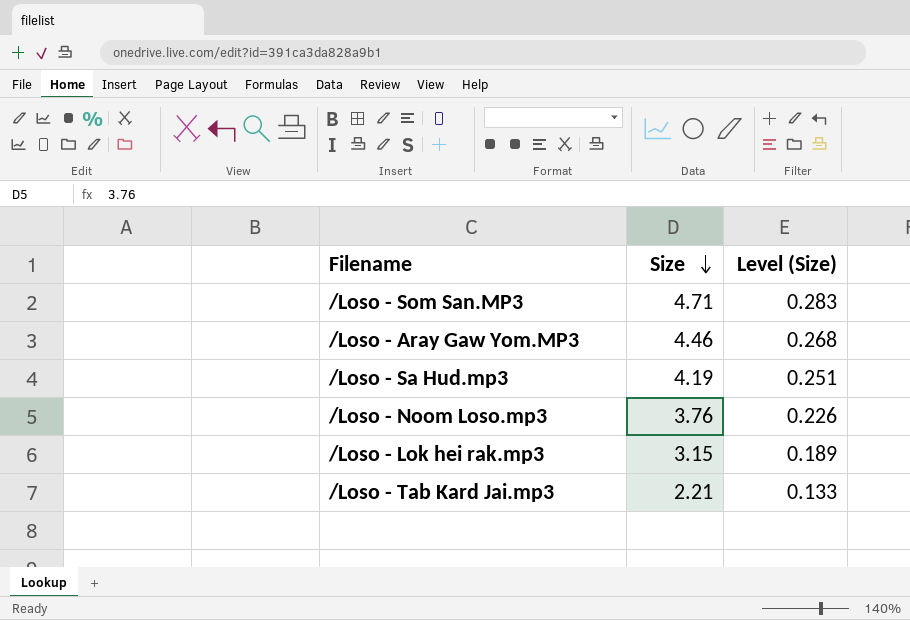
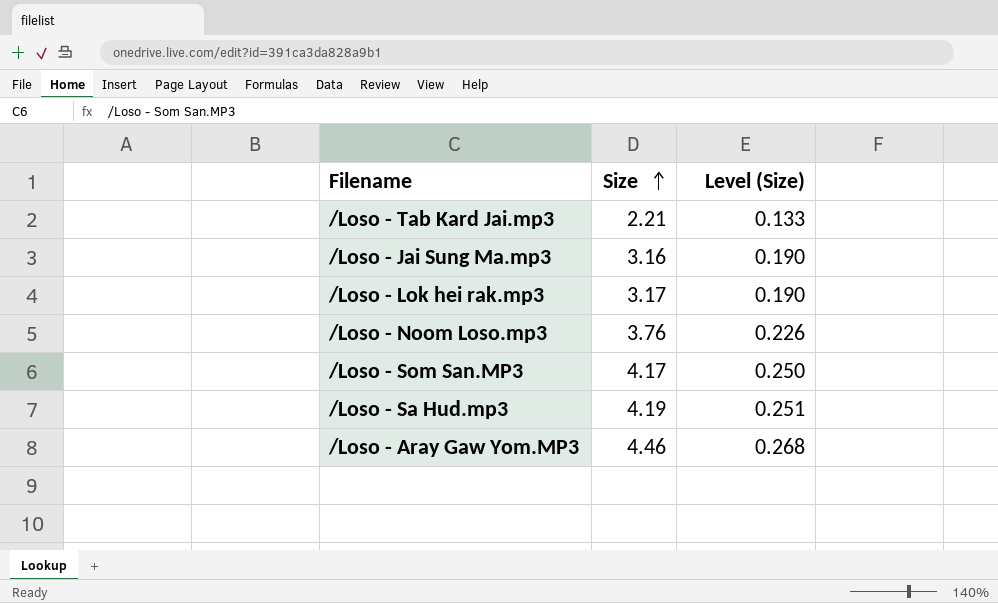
row order: Size descending -> Size ascending
row /Loso - Jai Sung Ma.mp3: none -> 3.16 | 0.190
/Loso - Lok hei rak.mp3 | Size: 3.15 -> 3.17
/Loso - Lok hei rak.mp3 | Level (Size): 0.189 -> 0.190
/Loso - Som San.MP3 | Size: 4.71 -> 4.17
/Loso - Som San.MP3 | Level (Size): 0.283 -> 0.250

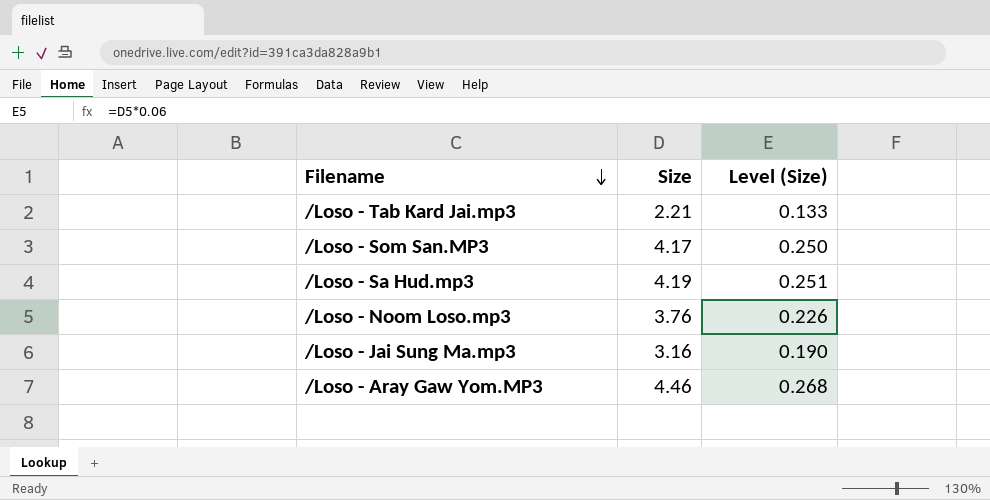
row order: Size ascending -> Filename descending
row /Loso - Lok hei rak.mp3: 3.17 | 0.190 -> none

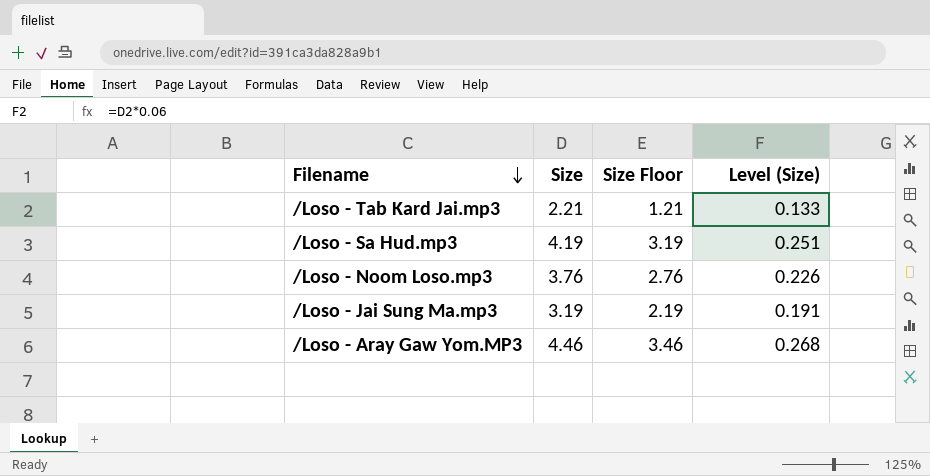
column Size Floor | formula: none -> [Size] - 1
row /Loso - Som San.MP3: 4.17 | 0.250 -> none
/Loso - Jai Sung Ma.mp3 | Size: 3.16 -> 3.19
/Loso - Jai Sung Ma.mp3 | Level (Size): 0.190 -> 0.191

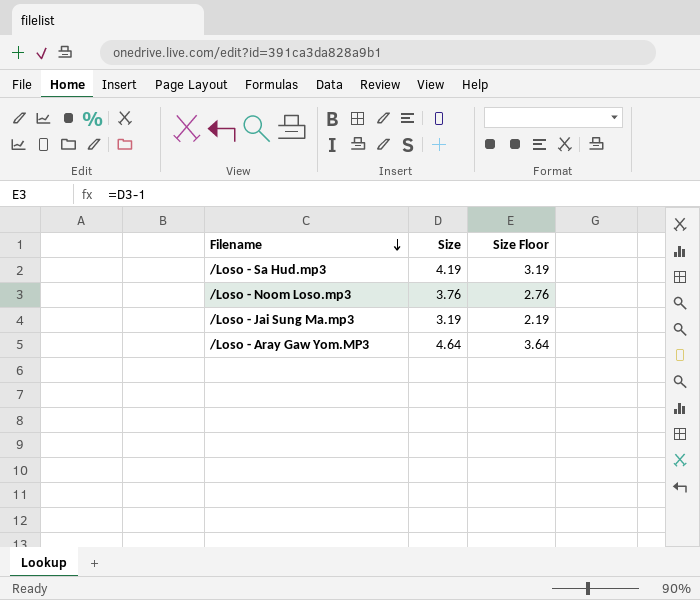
column Level (Size) | formula: [Size] * 0.06 -> none
row /Loso - Tab Kard Jai.mp3: 2.21 | 1.21 | 0.133 -> none
/Loso - Aray Gaw Yom.MP3 | Size: 4.46 -> 4.64
/Loso - Aray Gaw Yom.MP3 | Size Floor: 3.46 -> 3.64

